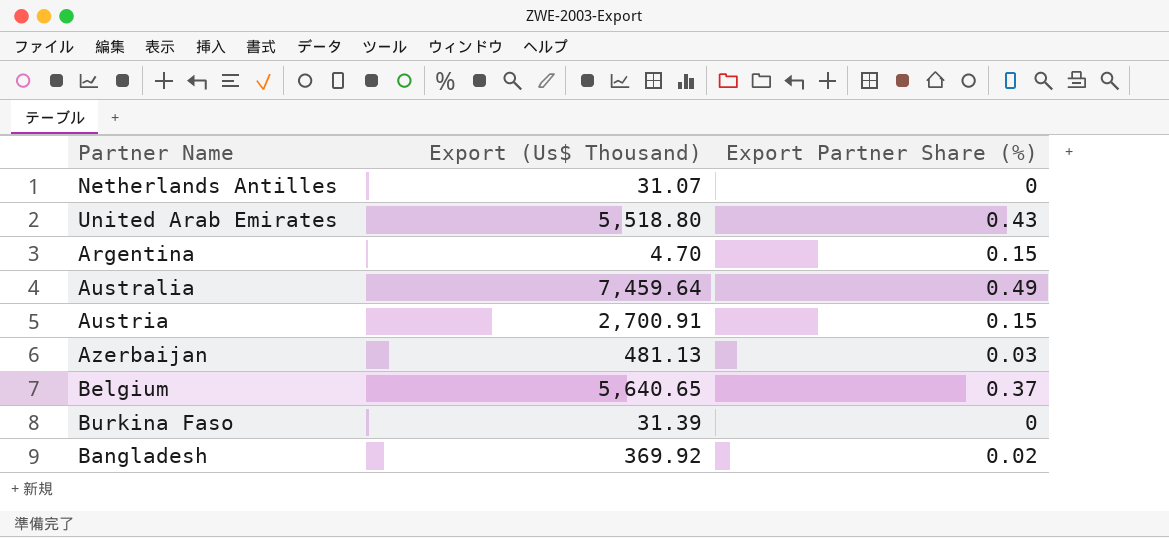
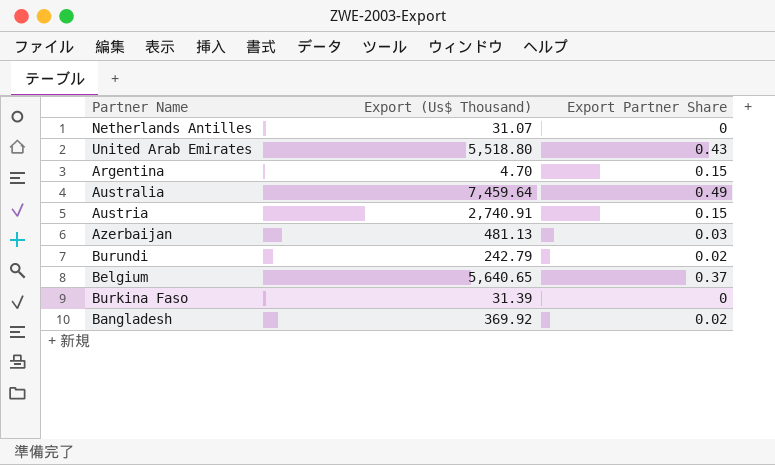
column name: Export Partner Share (%) -> Export Partner Share
Austria | Export (Us$ Thousand): 2,700.91 -> 2,740.91
row Burundi: none -> 242.79 | 0.02

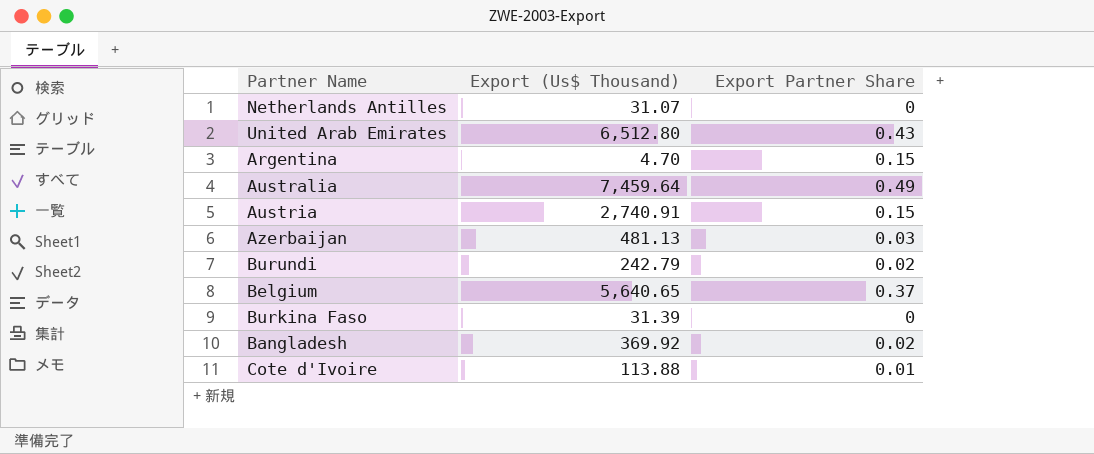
United Arab Emirates | Export (Us$ Thousand): 5,518.80 -> 6,512.80
row Cote d'Ivoire: none -> 113.88 | 0.01

